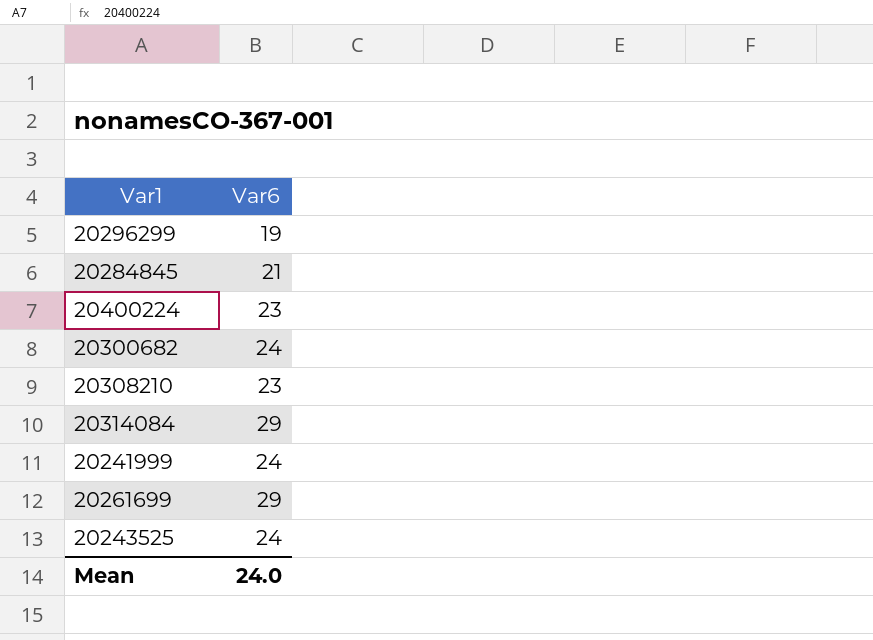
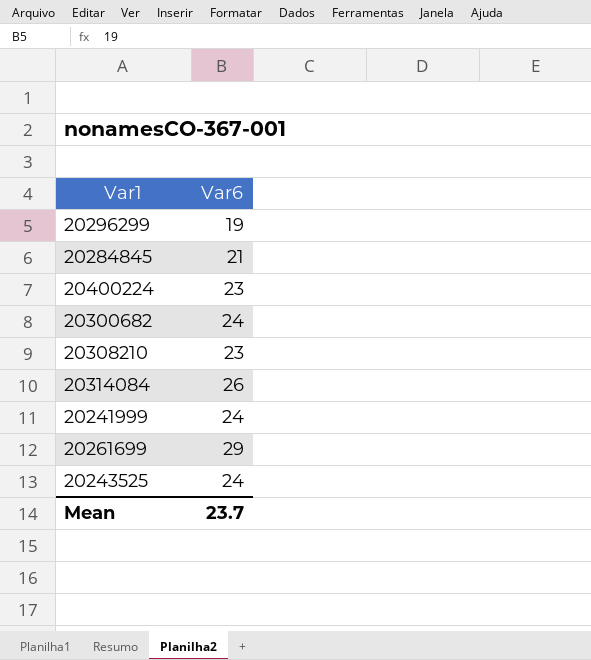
20314084 | Var6: 29 -> 26
Mean | Var6: 24.0 -> 23.7

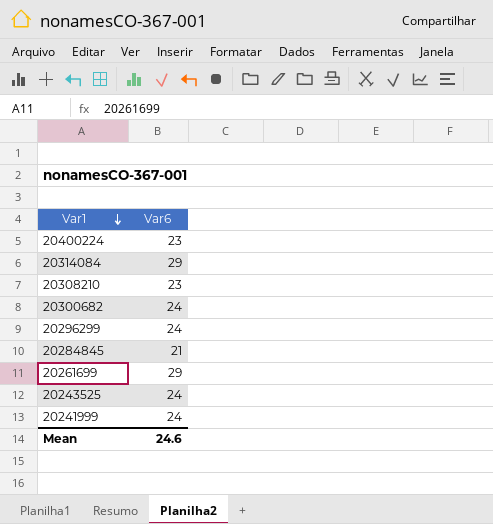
row order: none -> Var1 descending
20314084 | Var6: 26 -> 29
20296299 | Var6: 19 -> 24
Mean | Var6: 23.7 -> 24.6

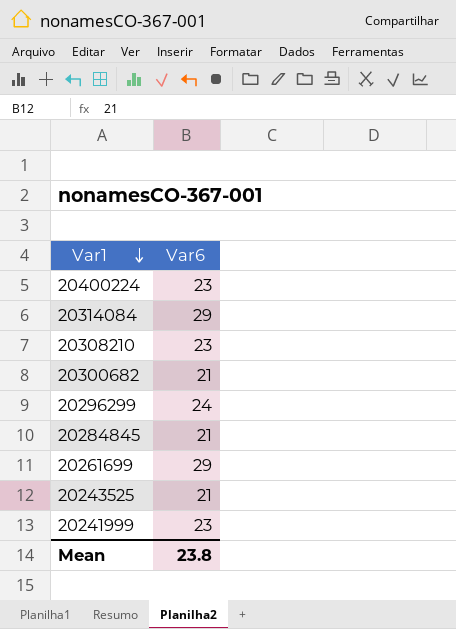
20300682 | Var6: 24 -> 21
20243525 | Var6: 24 -> 21
20241999 | Var6: 24 -> 23
Mean | Var6: 24.6 -> 23.8

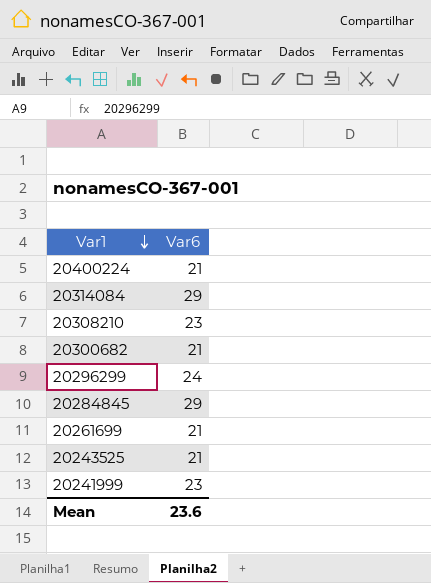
20400224 | Var6: 23 -> 21
20284845 | Var6: 21 -> 29
20261699 | Var6: 29 -> 21
Mean | Var6: 23.8 -> 23.6

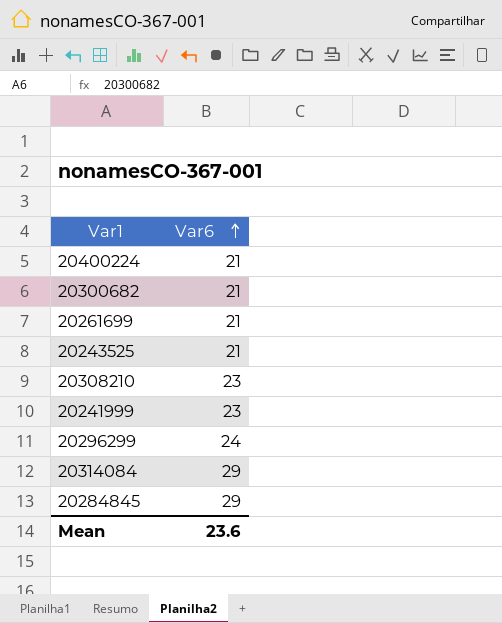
row order: Var1 descending -> Var6 ascending

